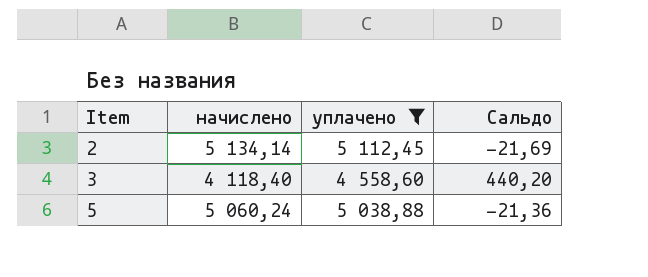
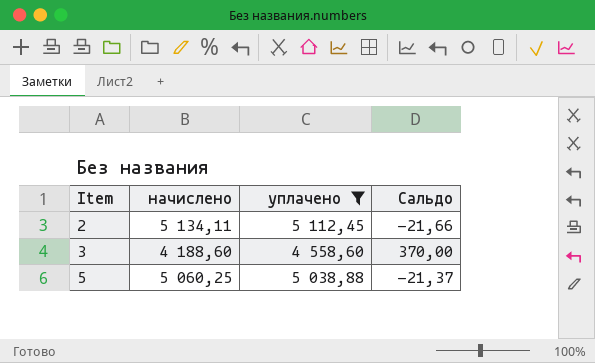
2 | начислено: 5 134,14 -> 5 134,11
2 | Сальдо: -21,69 -> -21,66
3 | начислено: 4 118,40 -> 4 188,60
3 | Сальдо: 440,20 -> 370,00
5 | начислено: 5 060,24 -> 5 060,25
5 | Сальдо: -21,36 -> -21,37

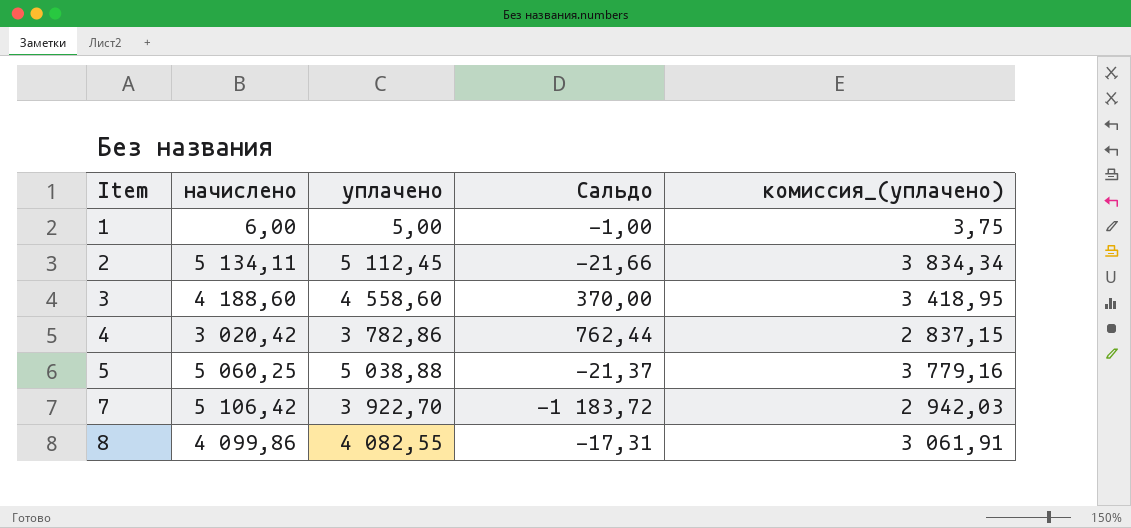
filter: уплачено >= 4 558,60 -> none
column комиссия_(уплачено) | formula: none -> [уплачено] * 0,75

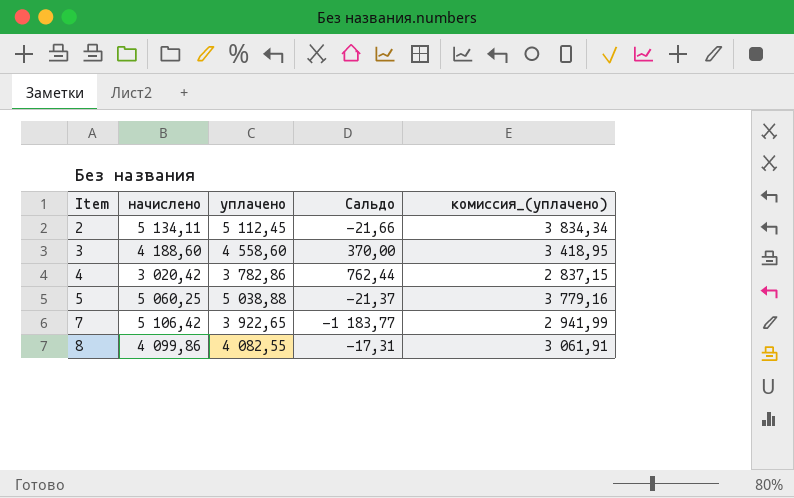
row 1: 6,00 | 5,00 | -1,00 | 3,75 -> none
7 | уплачено: 3 922,70 -> 3 922,65
7 | Сальдо: -1 183,72 -> -1 183,77
7 | комиссия_(уплачено): 2 942,03 -> 2 941,99

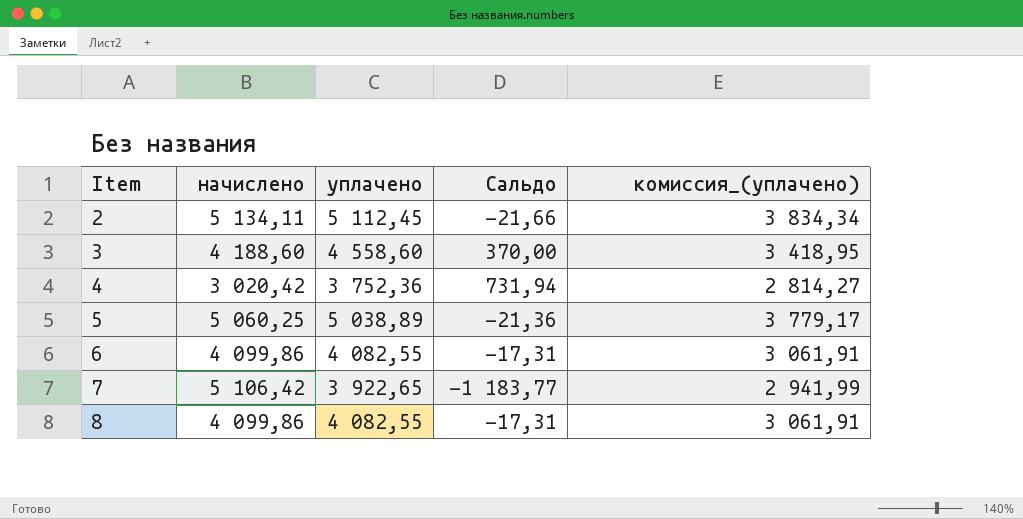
4 | уплачено: 3 782,86 -> 3 752,36
4 | Сальдо: 762,44 -> 731,94
4 | комиссия_(уплачено): 2 837,15 -> 2 814,27
5 | уплачено: 5 038,88 -> 5 038,89
5 | Сальдо: -21,37 -> -21,36
5 | комиссия_(уплачено): 3 779,16 -> 3 779,17
row 6: none -> 4 099,86 | 4 082,55 | -17,31 | 3 061,91

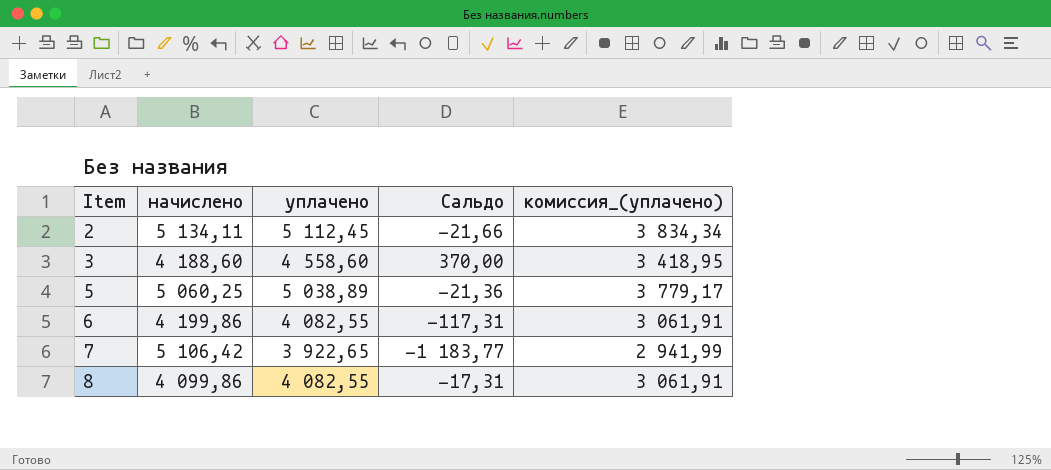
row 4: 3 020,42 | 3 752,36 | 731,94 | 2 814,27 -> none
6 | начислено: 4 099,86 -> 4 199,86
6 | Сальдо: -17,31 -> -117,31

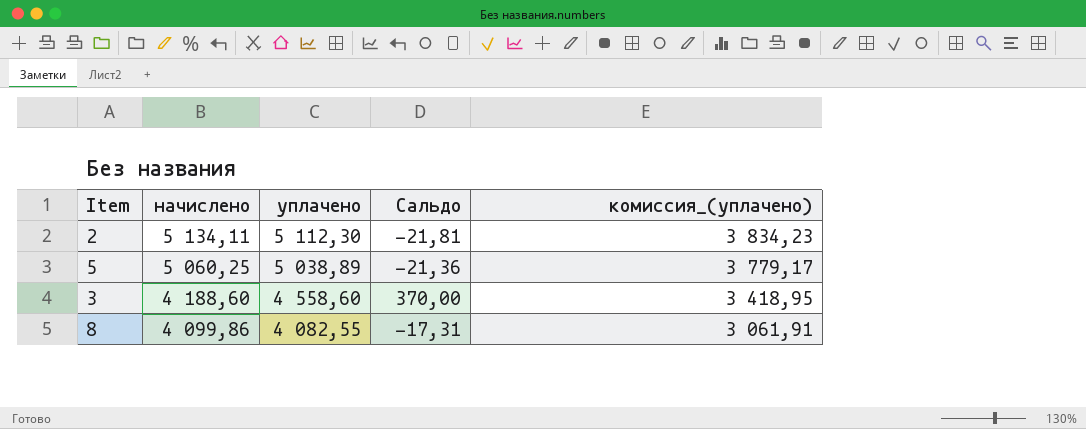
row order: Item ascending -> начислено descending
row 6: 4 199,86 | 4 082,55 | -117,31 | 3 061,91 -> none
row 7: 5 106,42 | 3 922,65 | -1 183,77 | 2 941,99 -> none
2 | уплачено: 5 112,45 -> 5 112,30
2 | Сальдо: -21,66 -> -21,81
2 | комиссия_(уплачено): 3 834,34 -> 3 834,23

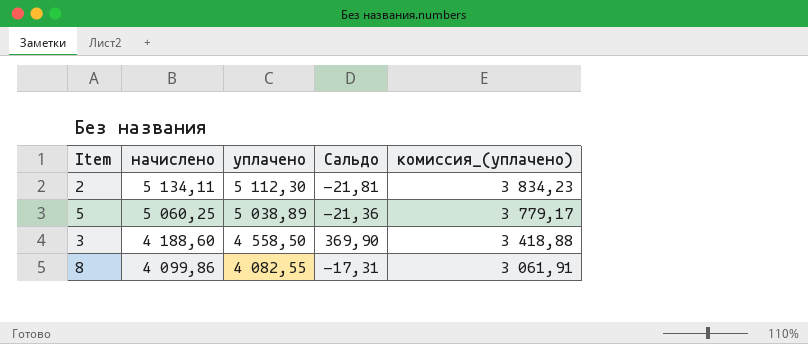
3 | уплачено: 4 558,60 -> 4 558,50
3 | Сальдо: 370,00 -> 369,90
3 | комиссия_(уплачено): 3 418,95 -> 3 418,88

